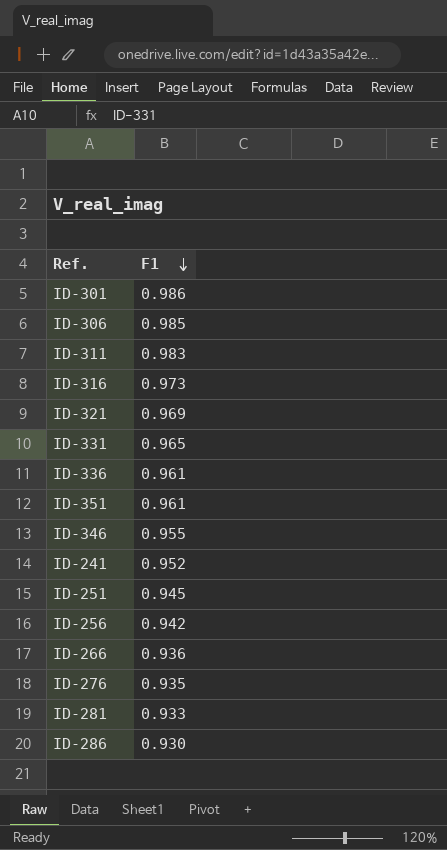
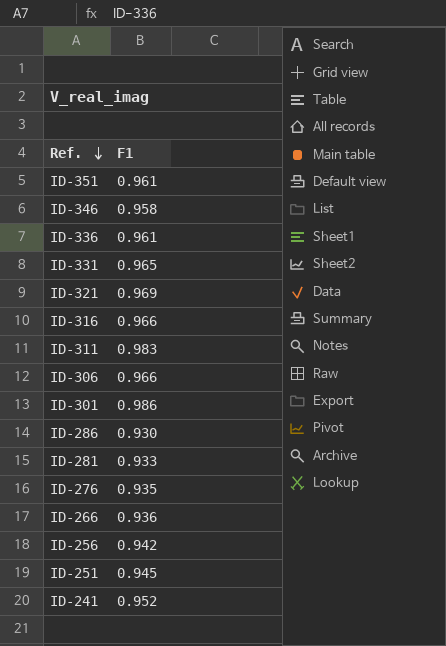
row order: F1 descending -> Ref. descending
ID-346 | F1: 0.955 -> 0.958
ID-316 | F1: 0.973 -> 0.966
ID-306 | F1: 0.985 -> 0.966

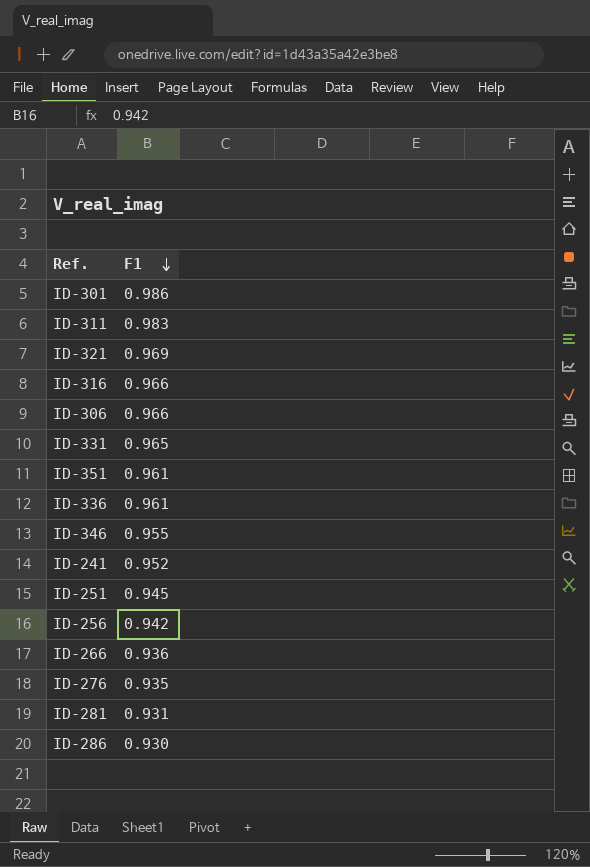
row order: Ref. descending -> F1 descending
ID-346 | F1: 0.958 -> 0.955
ID-281 | F1: 0.933 -> 0.931

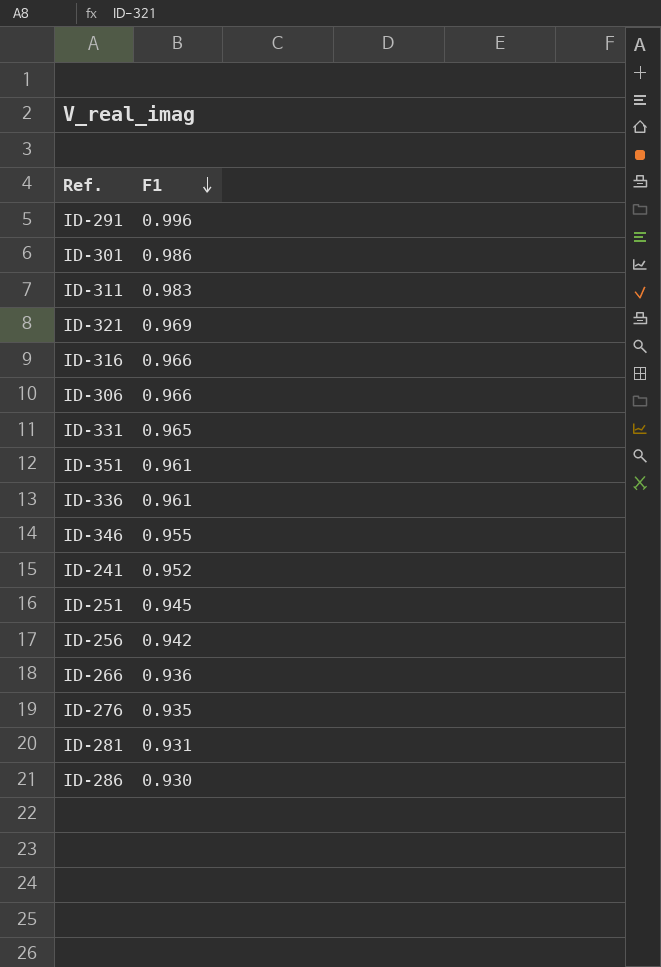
row ID-291: none -> 0.996

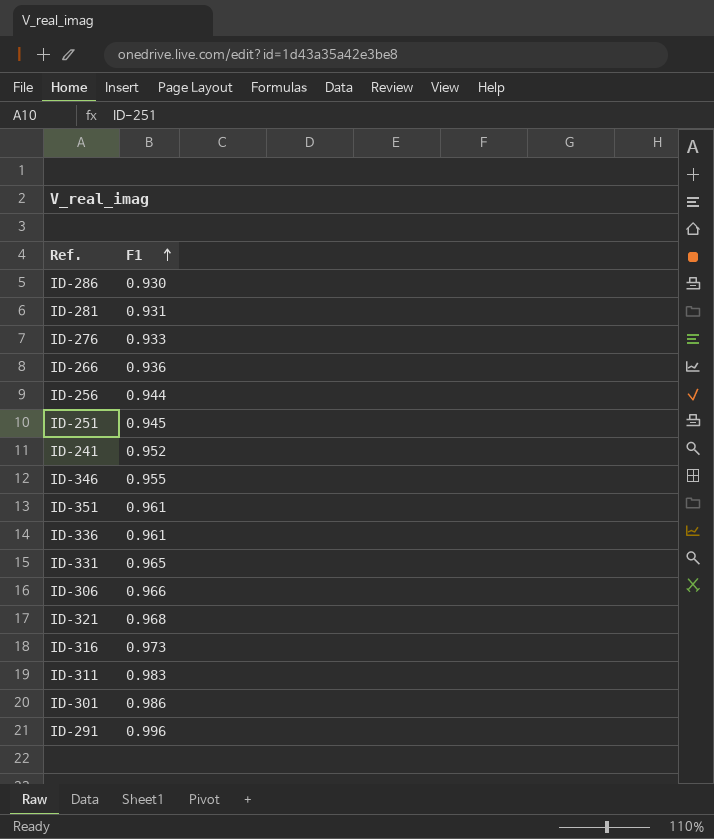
row order: F1 descending -> F1 ascending
ID-276 | F1: 0.935 -> 0.933
ID-256 | F1: 0.942 -> 0.944
ID-321 | F1: 0.969 -> 0.968
ID-316 | F1: 0.966 -> 0.973

